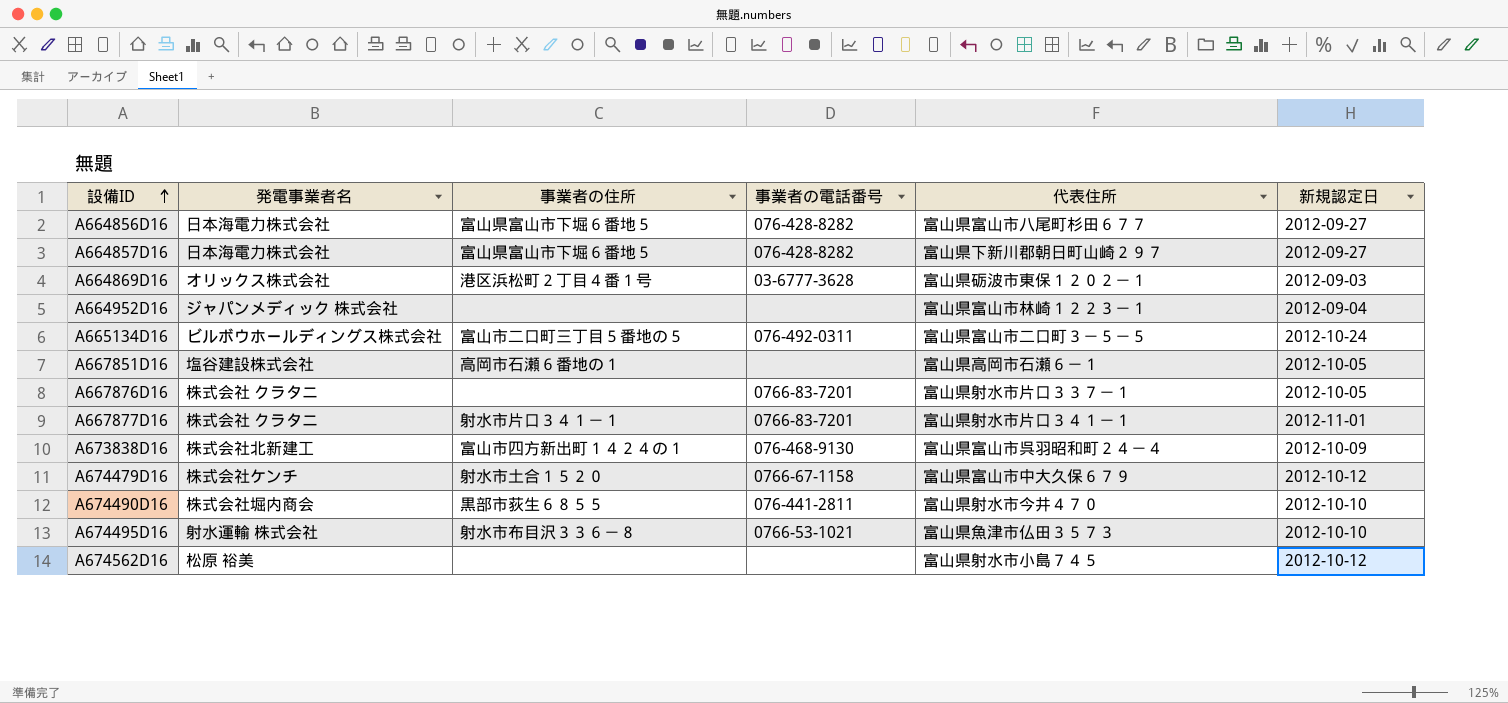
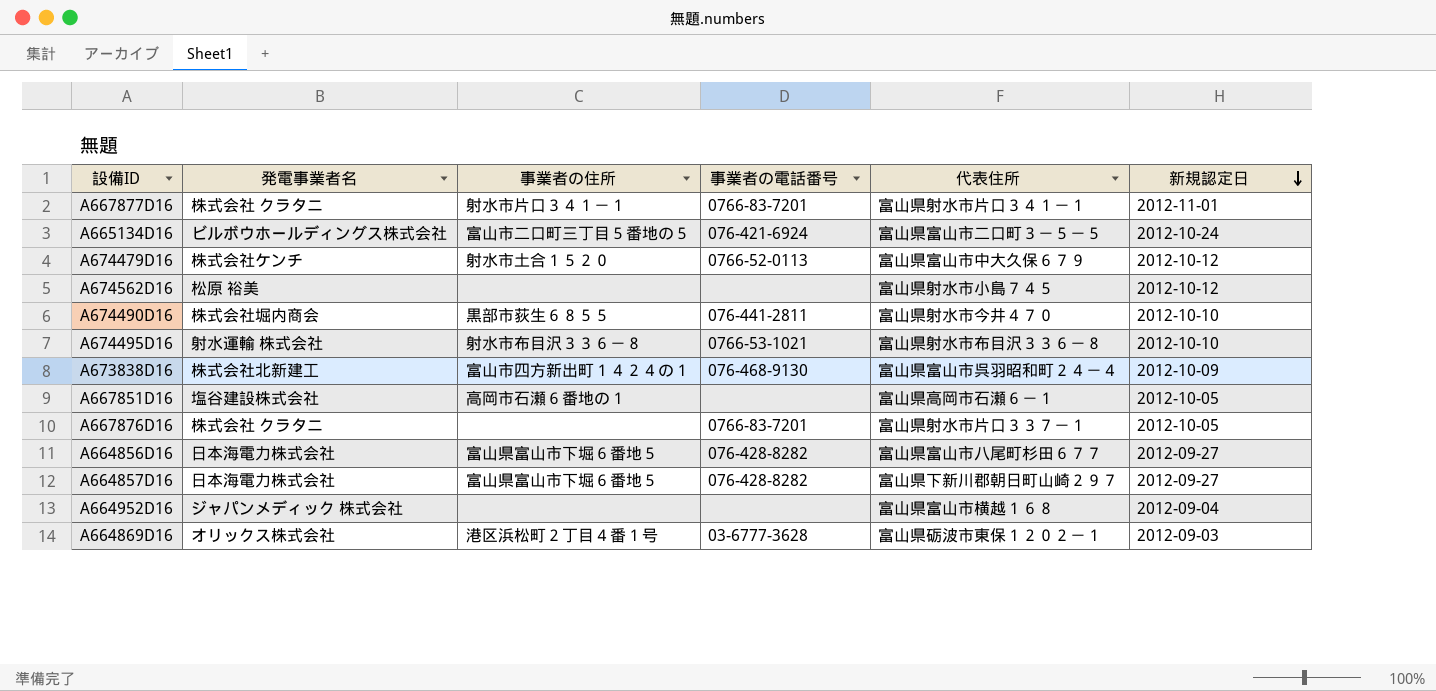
row order: 設備ID ascending -> 新規認定日 descending
A665134D16 | 事業者の電話番号: 076-492-0311 -> 076-421-6924
A674479D16 | 事業者の電話番号: 0766-67-1158 -> 0766-52-0113
A674495D16 | 代表住所: 富山県魚津市仏田３５７３ -> 富山県射水市布目沢３３６－８
A664952D16 | 代表住所: 富山県富山市林崎１２２３－１ -> 富山県富山市横越１６８

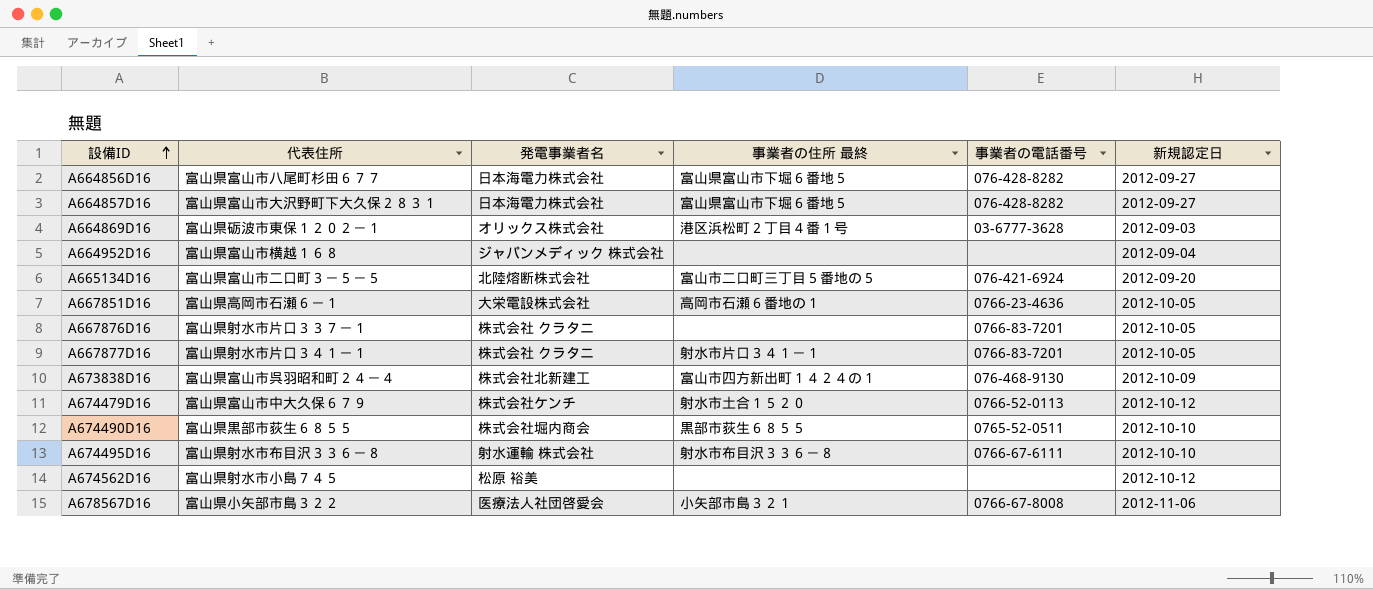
row order: 新規認定日 descending -> 設備ID ascending
column 代表住所 | position: 5 -> 2
column name: 事業者の住所 -> 事業者の住所 最終
A664857D16 | 代表住所: 富山県下新川郡朝日町山崎２９７ -> 富山県富山市大沢野町下大久保２８３１
A665134D16 | 発電事業者名: ビルボウホールディングス株式会社 -> 北陸熔断株式会社
A665134D16 | 新規認定日: 2012-10-24 -> 2012-09-20
A667851D16 | 発電事業者名: 塩谷建設株式会社 -> 大栄電設株式会社
A667851D16 | 事業者の電話番号: none -> 0766-23-4636
A667877D16 | 新規認定日: 2012-11-01 -> 2012-10-05
A674490D16 | 代表住所: 富山県射水市今井４７０ -> 富山県黒部市荻生６８５５
A674490D16 | 事業者の電話番号: 076-441-2811 -> 0765-52-0511
A674495D16 | 事業者の電話番号: 0766-53-1021 -> 0766-67-6111
row A678567D16: none -> 富山県小矢部市島３２２ | 医療法人社団啓愛会 | 小矢部市島３２１ | 0766-67-8008 | 2012-11-06

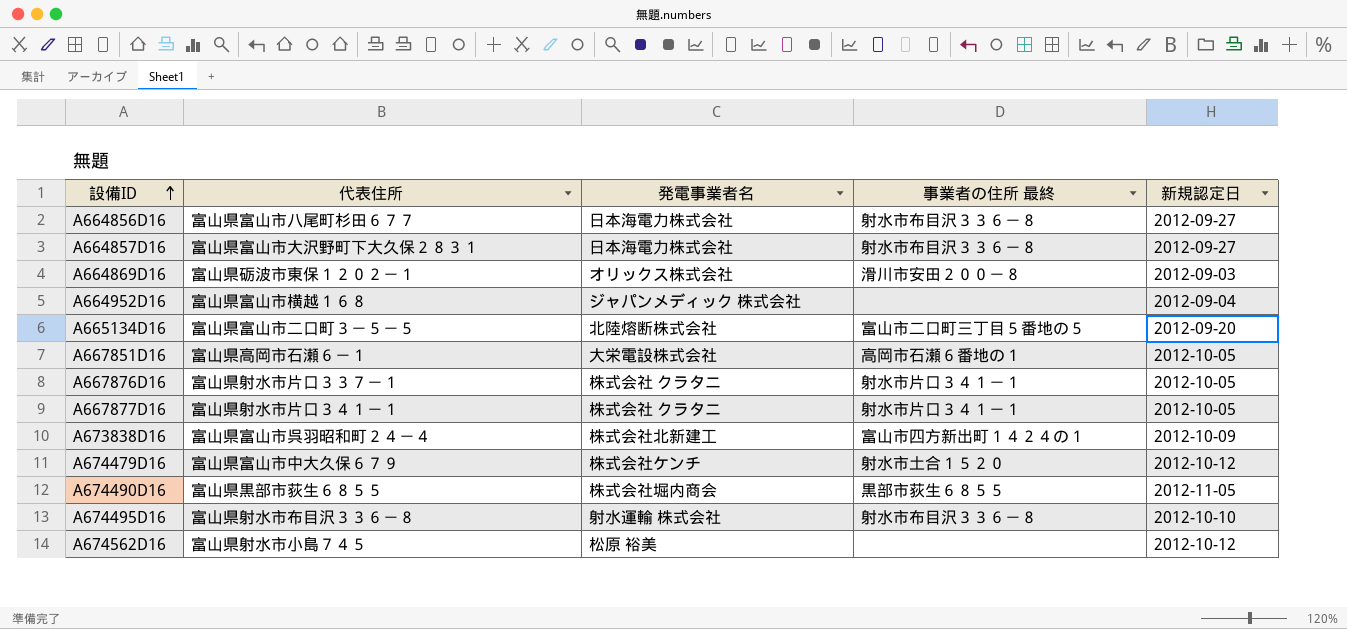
column 事業者の電話番号 | position: 5 -> none
row A678567D16: 富山県小矢部市島３２２ | 医療法人社団啓愛会 | 小矢部市島３２１ | 0766-67-8008 | 2012-11-06 -> none
A664856D16 | 事業者の住所 最終: 富山県富山市下堀６番地５ -> 射水市布目沢３３６－８
A664857D16 | 事業者の住所 最終: 富山県富山市下堀６番地５ -> 射水市布目沢３３６－８
A664869D16 | 事業者の住所 最終: 港区浜松町２丁目４番１号 -> 滑川市安田２００－８
A667876D16 | 事業者の住所 最終: none -> 射水市片口３４１－１
A674490D16 | 新規認定日: 2012-10-10 -> 2012-11-05

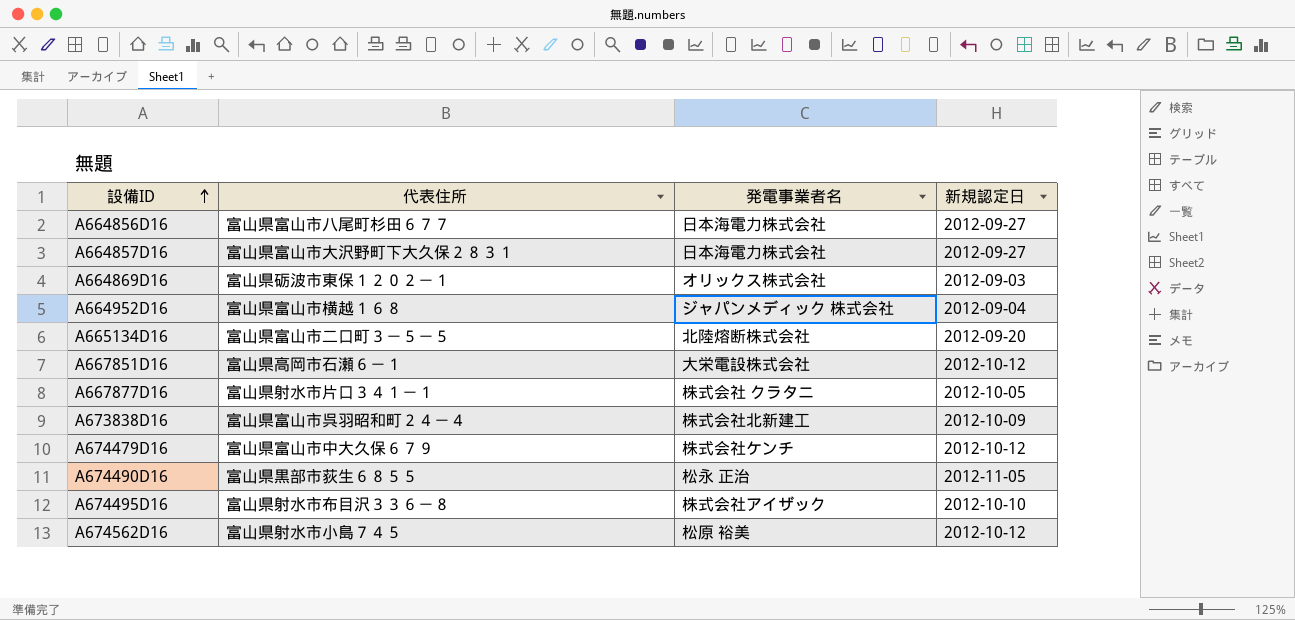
column 事業者の住所 最終 | position: 4 -> none
row A667876D16: 富山県射水市片口３３７－１ | 株式会社 クラタニ | 射水市片口３４１－１ | 2012-10-05 -> none
A667851D16 | 新規認定日: 2012-10-05 -> 2012-10-12
A674490D16 | 発電事業者名: 株式会社堀内商会 -> 松永 正治
A674495D16 | 発電事業者名: 射水運輸 株式会社 -> 株式会社アイザック

